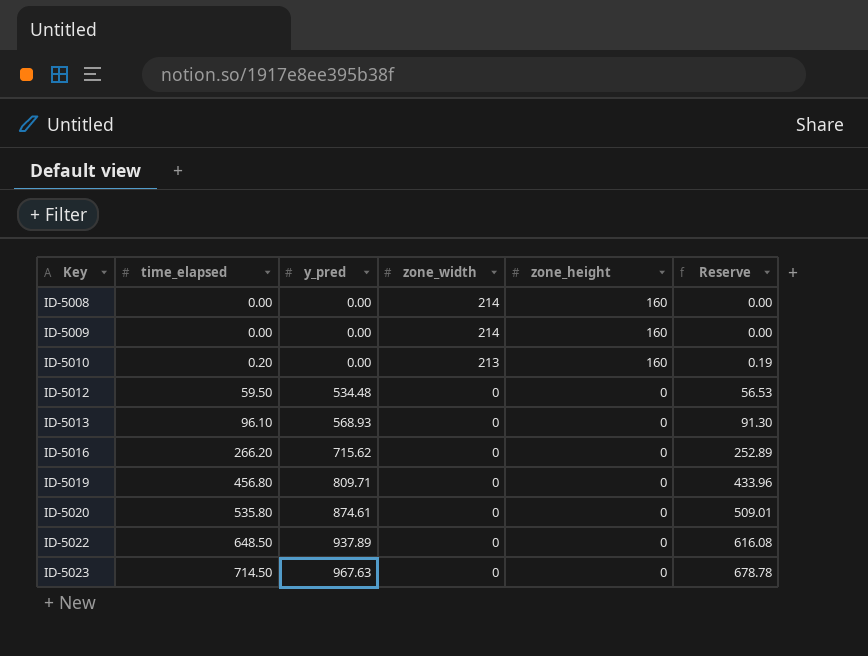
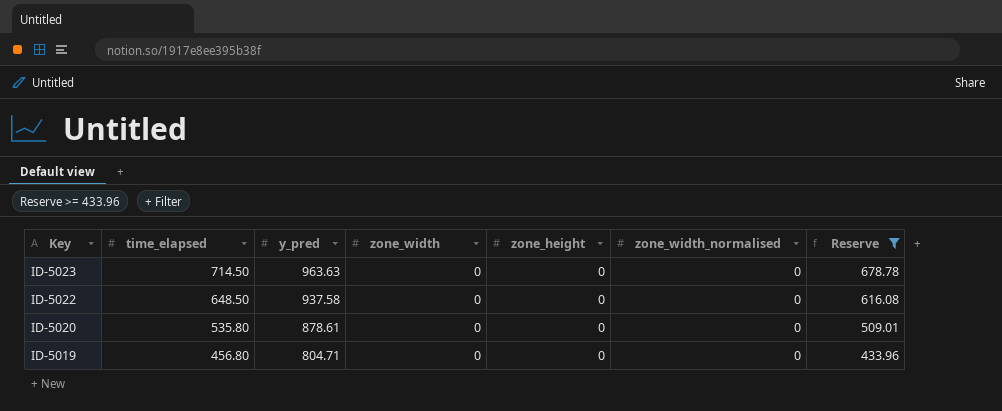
filter: none -> Reserve >= 433.96
row order: Key ascending -> Key descending
column zone_width_normalised | position: none -> 6
ID-5023 | y_pred: 967.63 -> 963.63
ID-5022 | y_pred: 937.89 -> 937.58
ID-5020 | y_pred: 874.61 -> 878.61
ID-5019 | y_pred: 809.71 -> 804.71

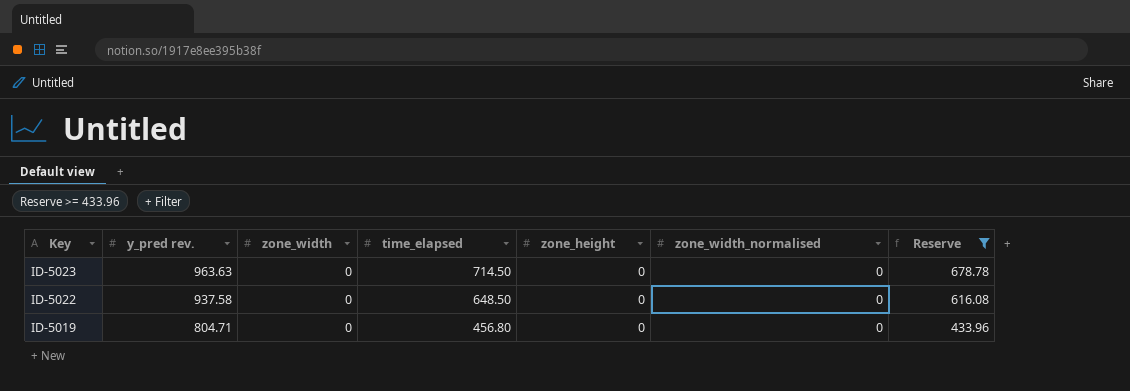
column name: y_pred -> y_pred rev.
column time_elapsed | position: 2 -> 4
row ID-5020: 535.80 | 878.61 | 0 | 0 | 0 | 509.01 -> none

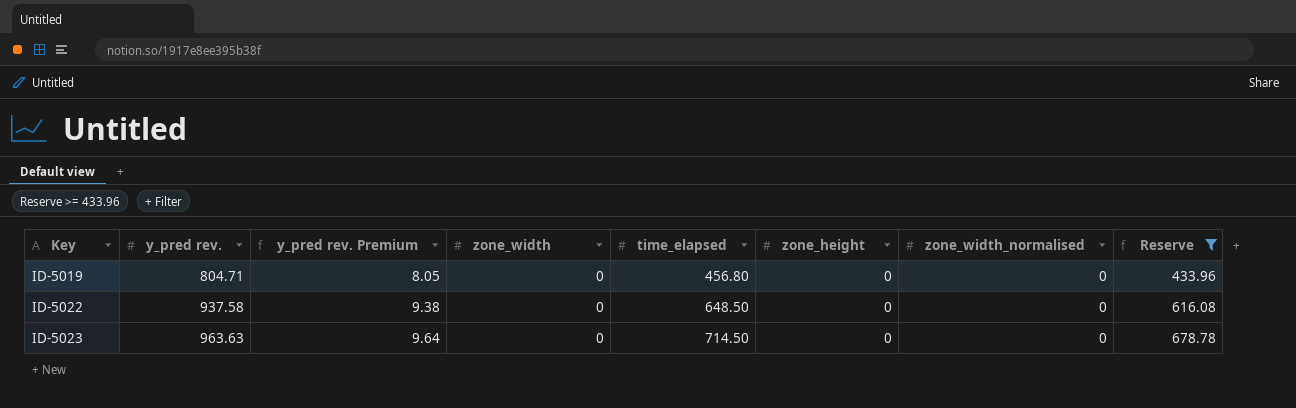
row order: Key descending -> Key ascending
column y_pred rev. Premium | formula: none -> [y_pred rev.] * 0.01

